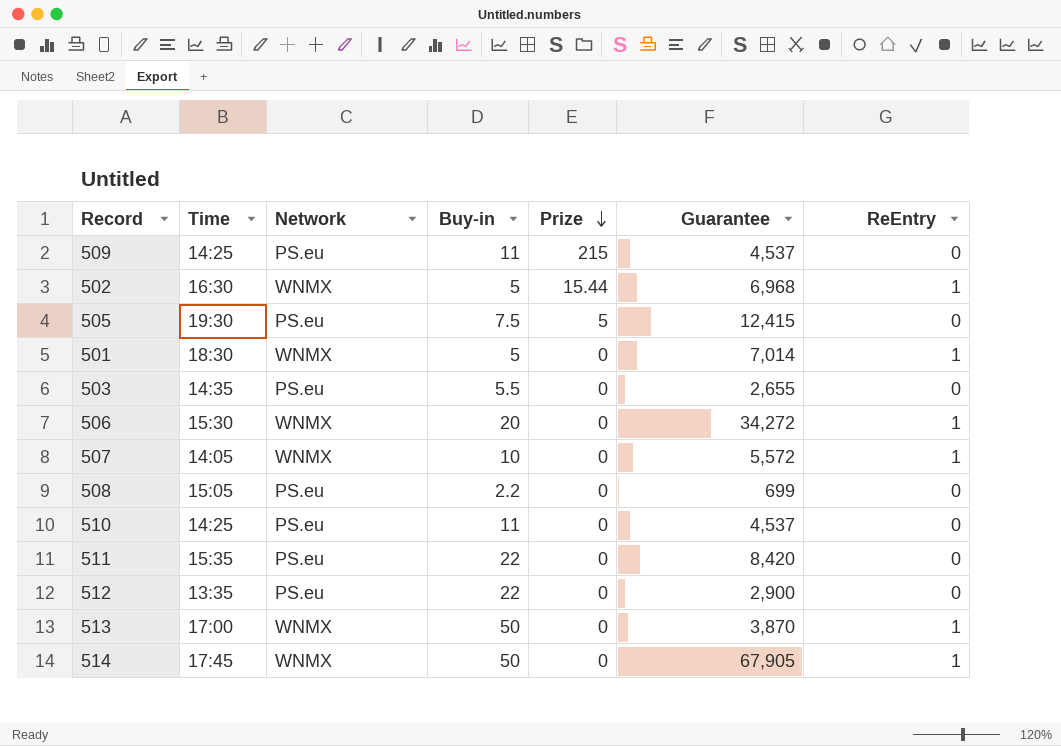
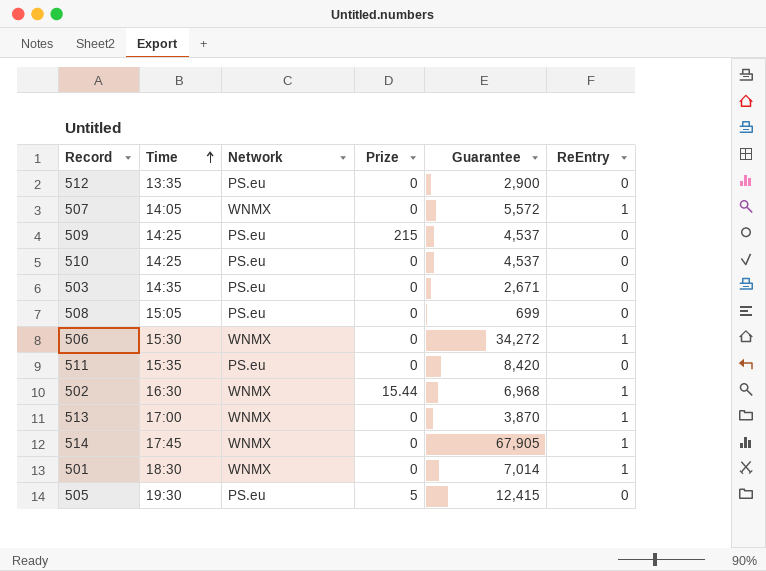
row order: Prize descending -> Time ascending
column Buy-in | position: 4 -> none
503 | Guarantee: 2,655 -> 2,671

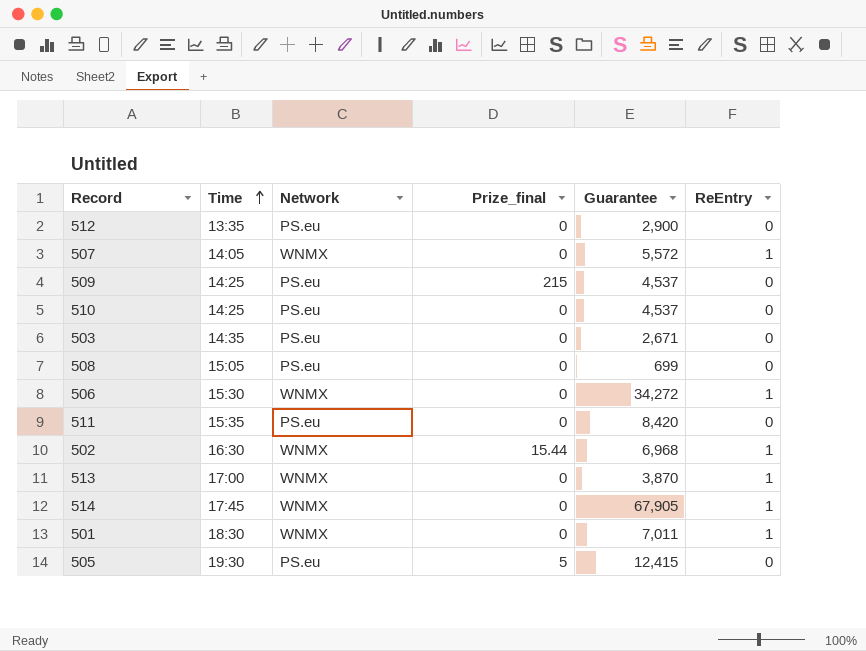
column name: Prize -> Prize_final
501 | Guarantee: 7,014 -> 7,011

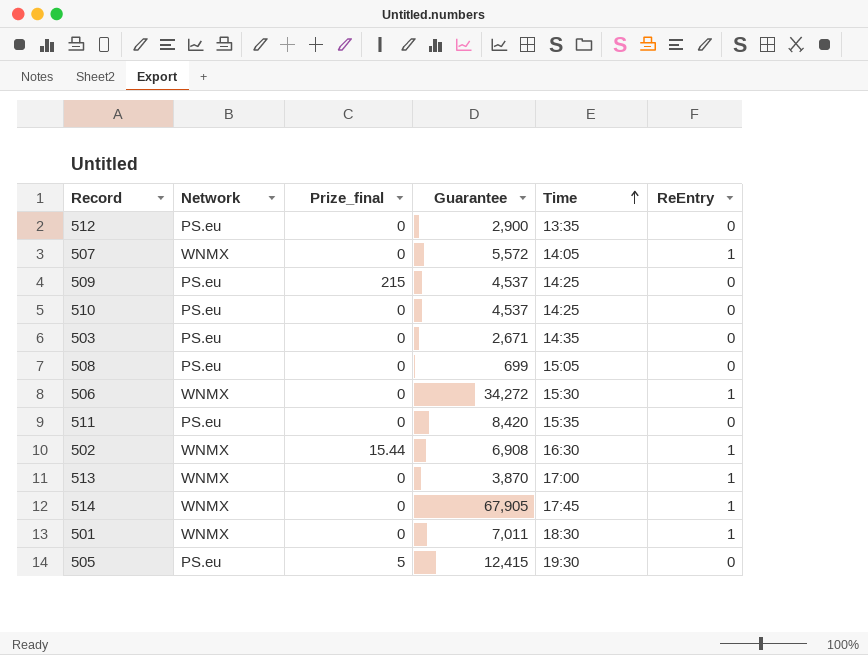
column Time | position: 2 -> 5
502 | Guarantee: 6,968 -> 6,908

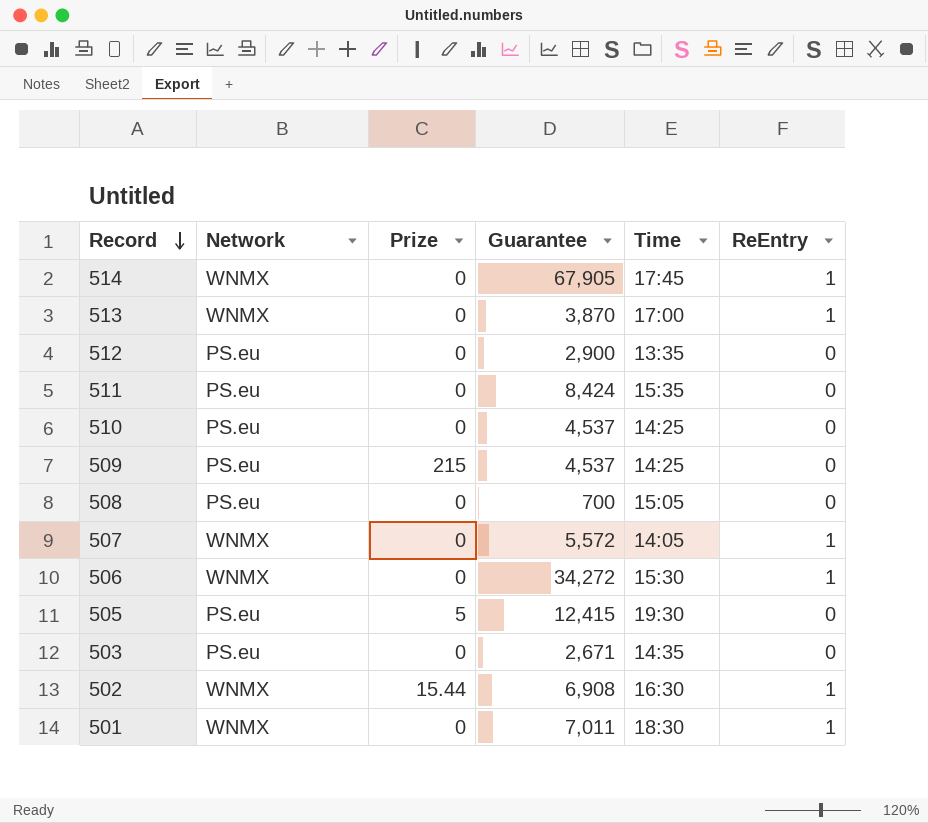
row order: Time ascending -> Record descending
column name: Prize_final -> Prize
511 | Guarantee: 8,420 -> 8,424
508 | Guarantee: 699 -> 700

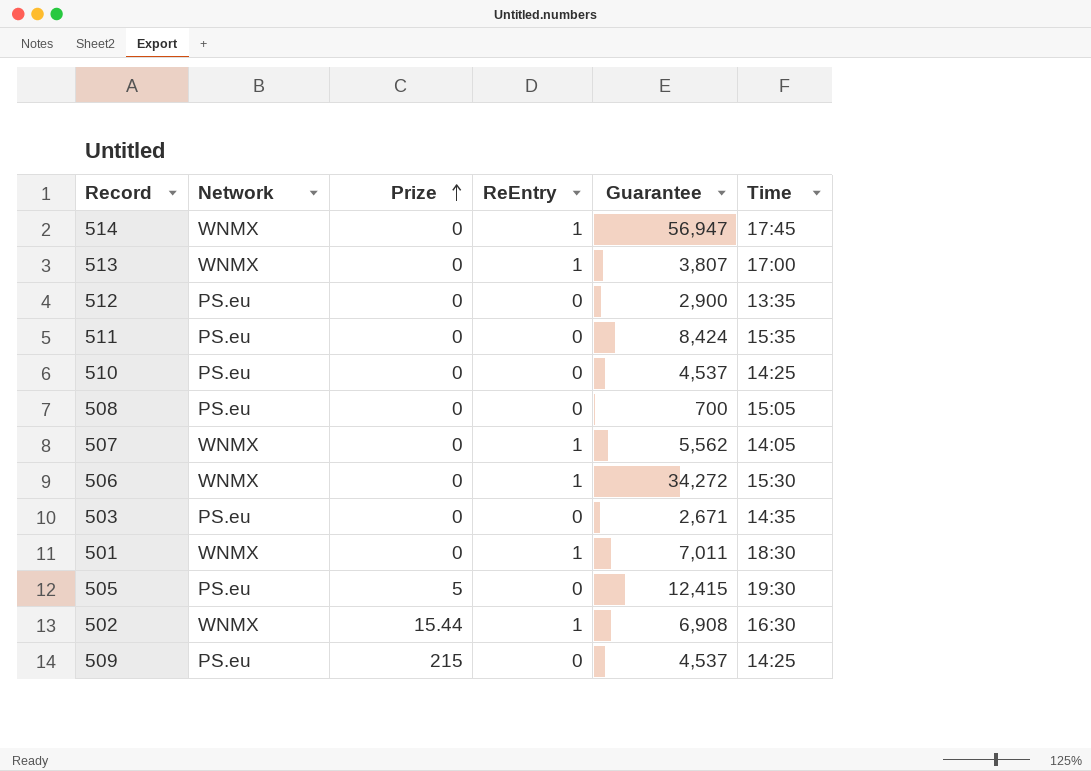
row order: Record descending -> Prize ascending
column ReEntry | position: 6 -> 4
514 | Guarantee: 67,905 -> 56,947
513 | Guarantee: 3,870 -> 3,807
507 | Guarantee: 5,572 -> 5,562

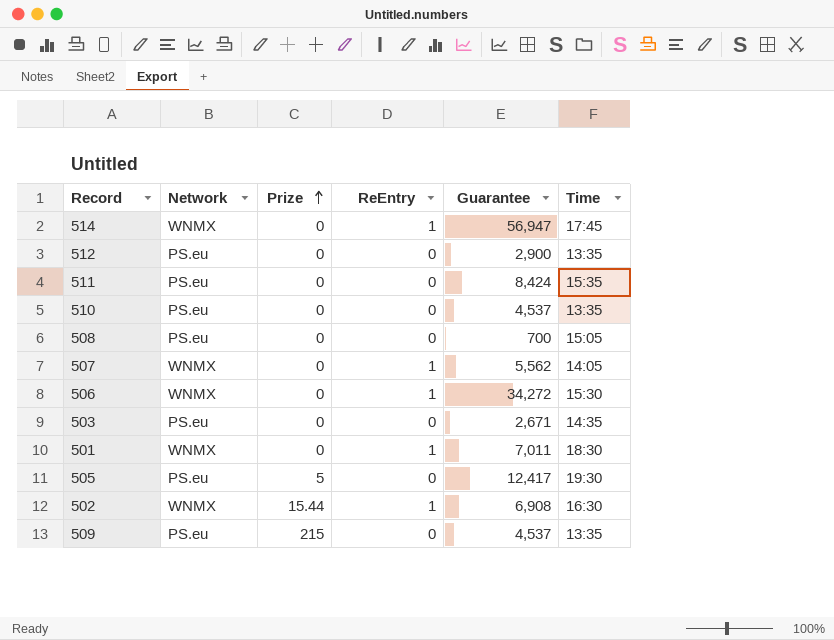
row 513: WNMX | 0 | 1 | 3,807 | 17:00 -> none
510 | Time: 14:25 -> 13:35
505 | Guarantee: 12,415 -> 12,417
509 | Time: 14:25 -> 13:35

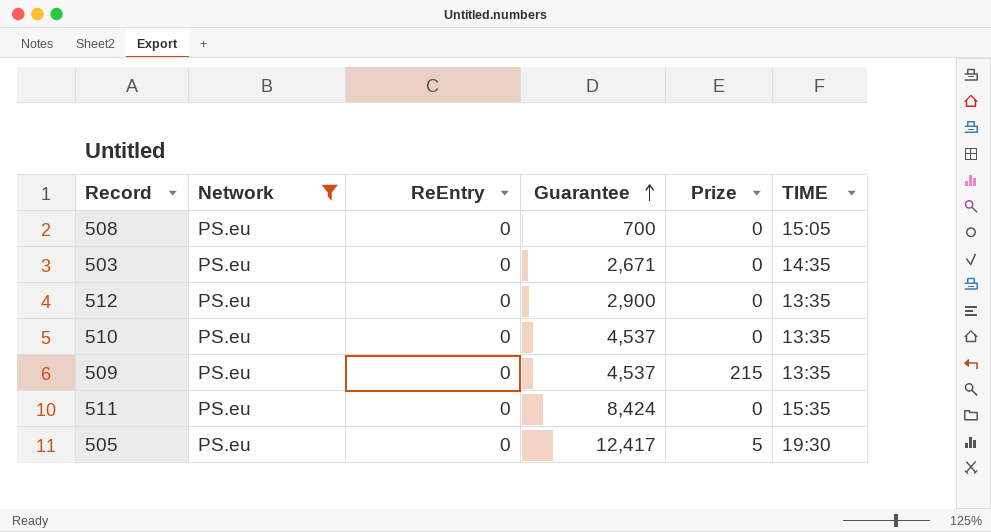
filter: none -> Network = PS.eu
row order: Prize ascending -> Guarantee ascending
column Prize | position: 3 -> 5
column name: Time -> TIME

